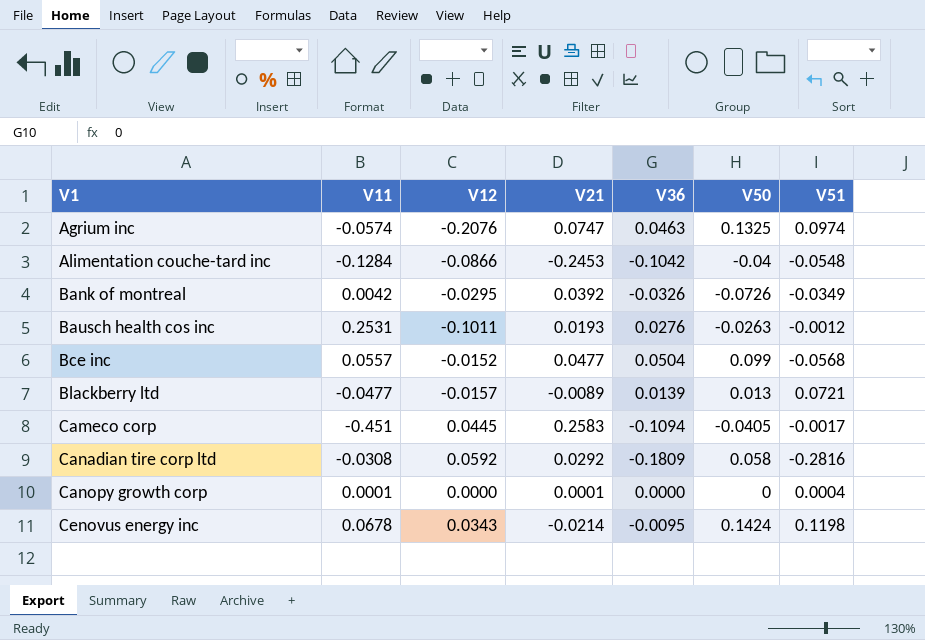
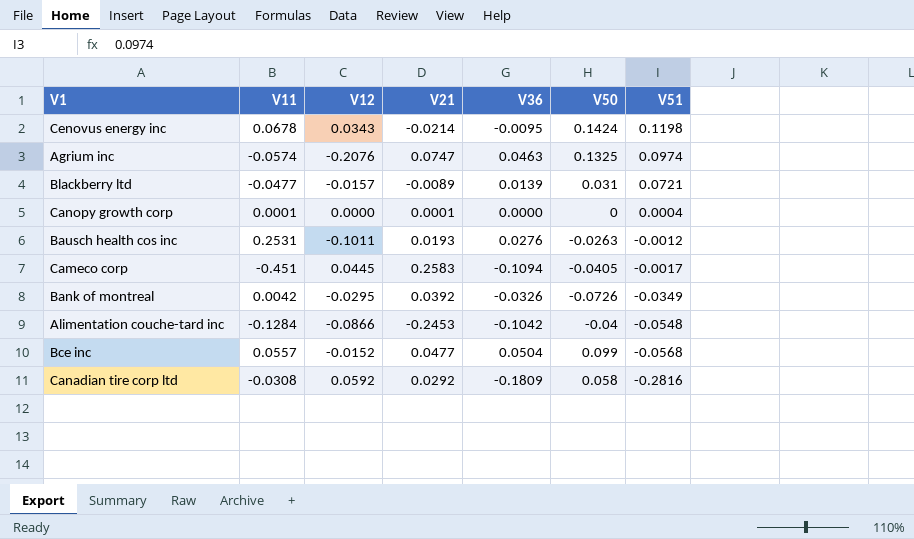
row order: V1 ascending -> V51 descending
Blackberry ltd | V50: 0.013 -> 0.031

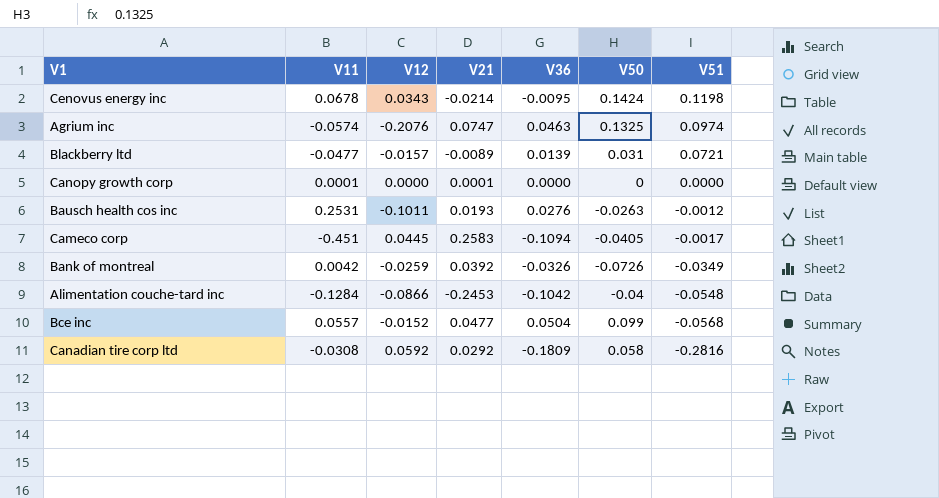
Canopy growth corp | V51: 0.0004 -> 0.0000
Bank of montreal | V12: -0.0295 -> -0.0259

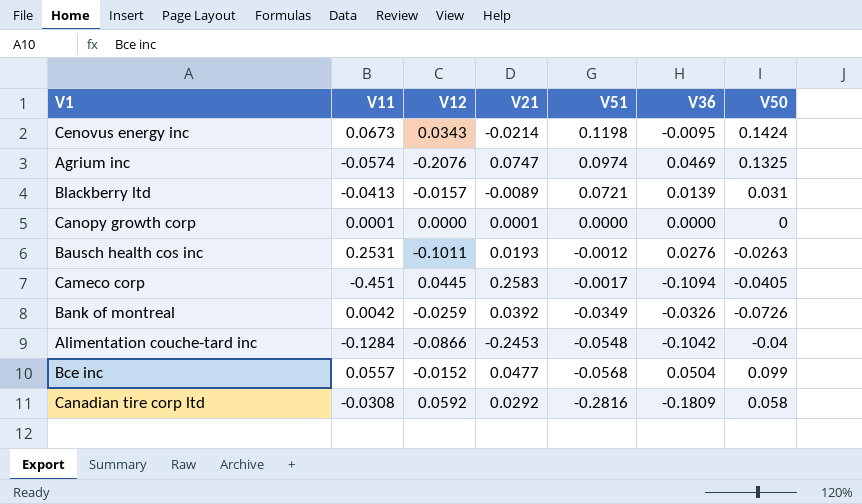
column V51 | position: 7 -> 5
Cenovus energy inc | V11: 0.0678 -> 0.0673
Agrium inc | V36: 0.0463 -> 0.0469
Blackberry ltd | V11: -0.0477 -> -0.0413

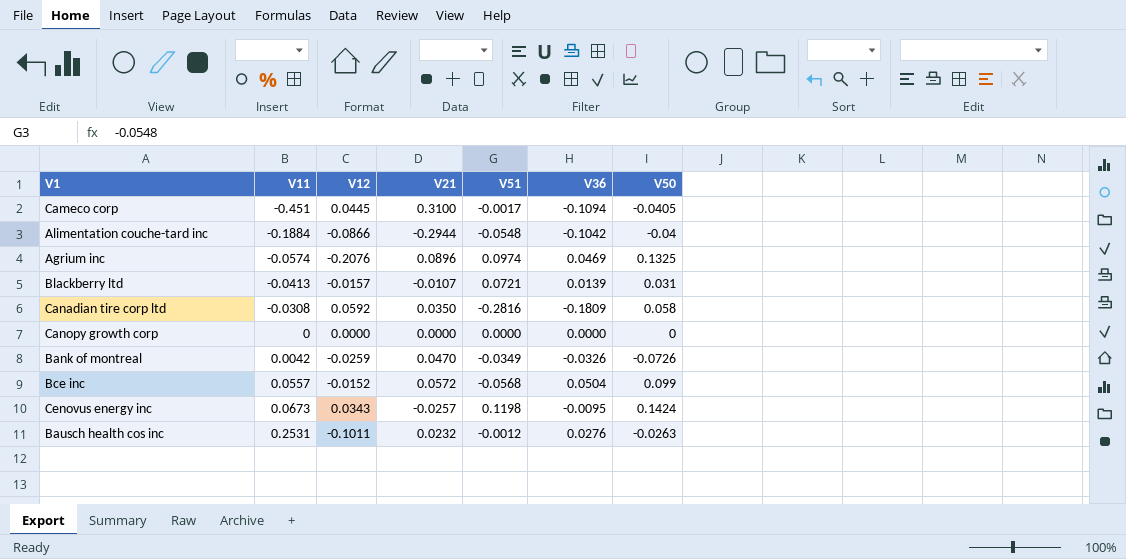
row order: V51 descending -> V11 ascending
Cameco corp | V21: 0.2583 -> 0.3100
Alimentation couche-tard inc | V11: -0.1284 -> -0.1884
Alimentation couche-tard inc | V21: -0.2453 -> -0.2944
Agrium inc | V21: 0.0747 -> 0.0896
Blackberry ltd | V21: -0.0089 -> -0.0107
Canadian tire corp ltd | V21: 0.0292 -> 0.0350
Canopy growth corp | V11: 0.0001 -> 0
Canopy growth corp | V21: 0.0001 -> 0.0000
Bank of montreal | V21: 0.0392 -> 0.0470
Bce inc | V21: 0.0477 -> 0.0572
Cenovus energy inc | V21: -0.0214 -> -0.0257
Bausch health cos inc | V21: 0.0193 -> 0.0232

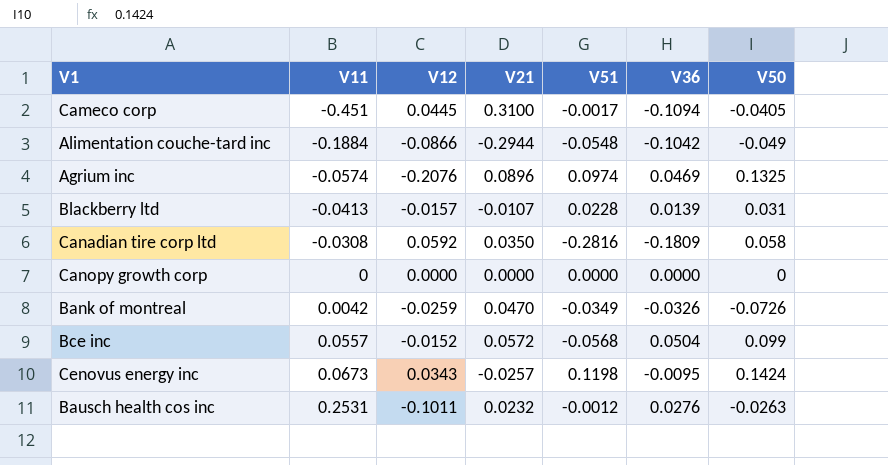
Alimentation couche-tard inc | V50: -0.04 -> -0.049
Blackberry ltd | V51: 0.0721 -> 0.0228

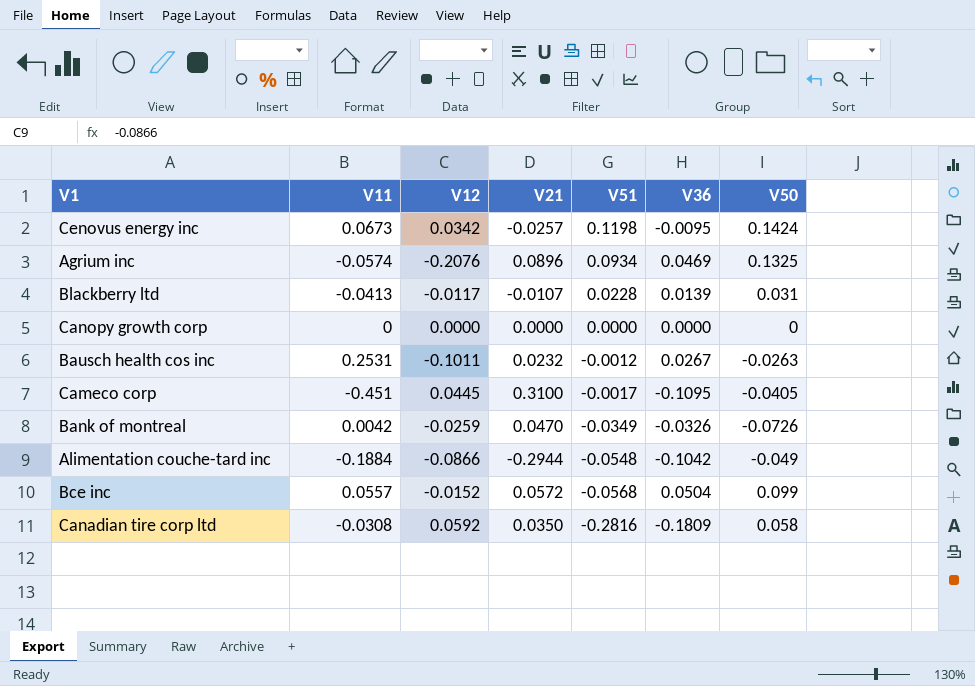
row order: V11 ascending -> V51 descending
Cenovus energy inc | V12: 0.0343 -> 0.0342
Agrium inc | V51: 0.0974 -> 0.0934
Blackberry ltd | V12: -0.0157 -> -0.0117
Bausch health cos inc | V36: 0.0276 -> 0.0267
Cameco corp | V36: -0.1094 -> -0.1095

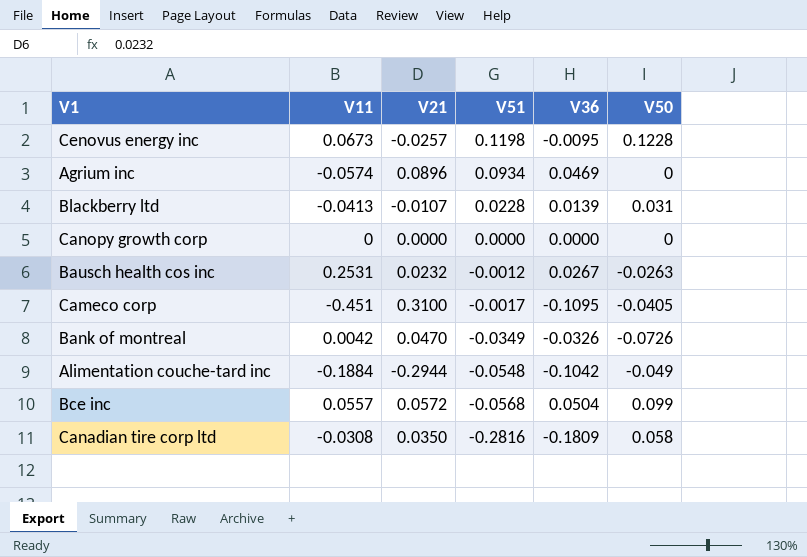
column V12 | position: 3 -> none
Cenovus energy inc | V50: 0.1424 -> 0.1228
Agrium inc | V50: 0.1325 -> 0

